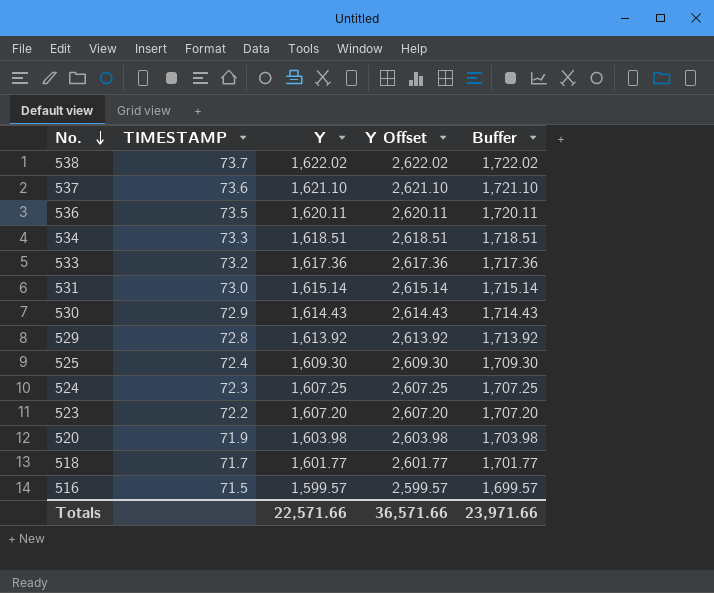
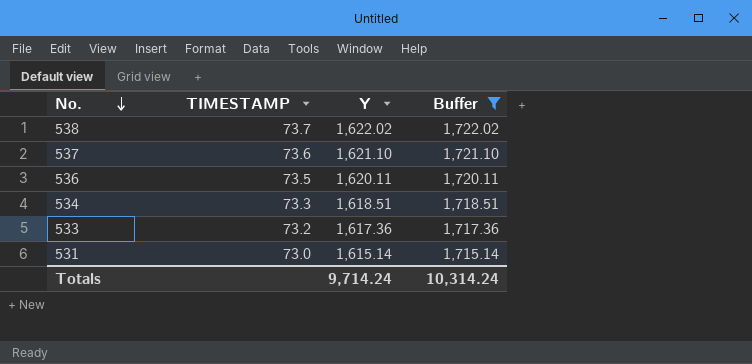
filter: none -> Buffer >= 1,715.14
column Y Offset | formula: [Y] + 1000 -> none
Totals | Y: 22,571.66 -> 9,714.24
Totals | Buffer: 23,971.66 -> 10,314.24

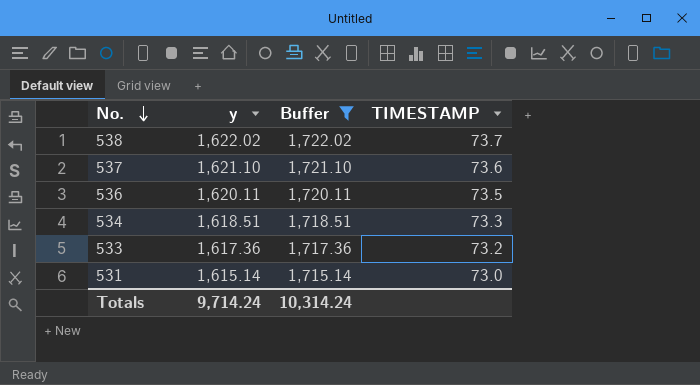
column name: Y -> y
column TIMESTAMP | position: 2 -> 4

